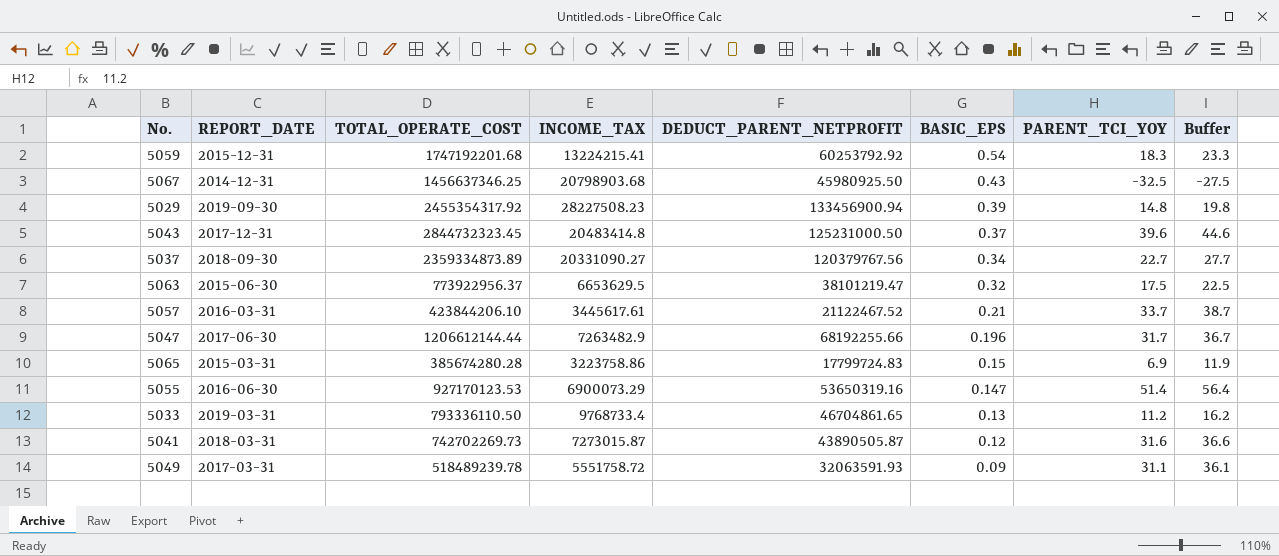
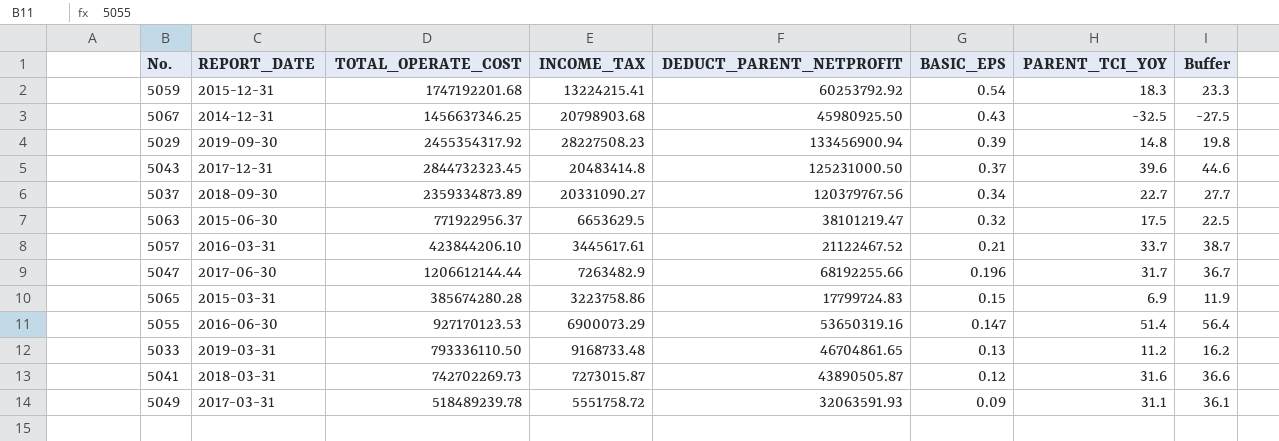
5063 | TOTAL_OPERATE_COST: 773922956.37 -> 771922956.37
5033 | INCOME_TAX: 9768733.4 -> 9168733.48

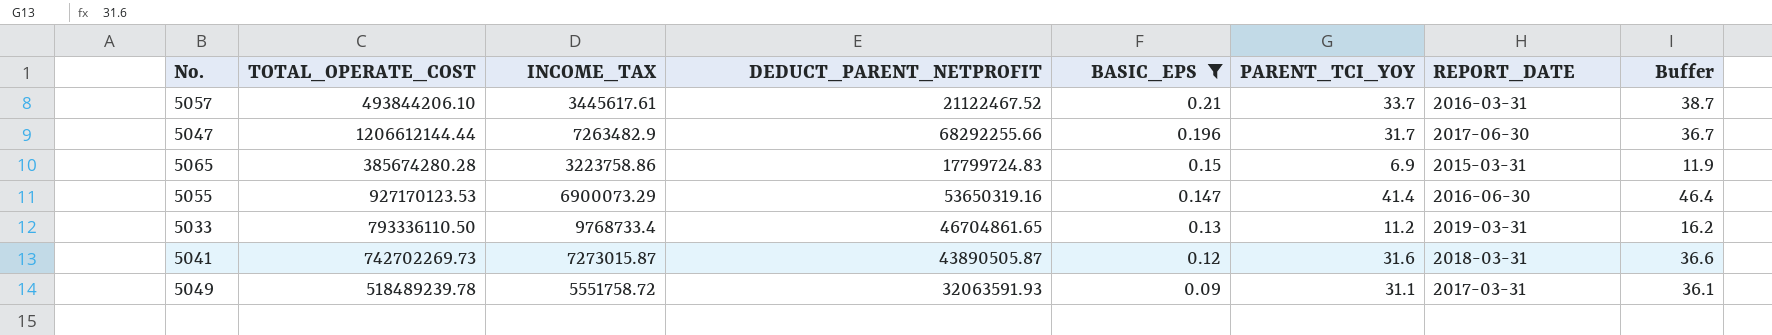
filter: none -> BASIC_EPS <= 0.21
column REPORT_DATE | position: 2 -> 7
5057 | TOTAL_OPERATE_COST: 423844206.10 -> 493844206.10
5047 | DEDUCT_PARENT_NETPROFIT: 68192255.66 -> 68292255.66
5055 | PARENT_TCI_YOY: 51.4 -> 41.4
5055 | Buffer: 56.4 -> 46.4
5033 | INCOME_TAX: 9168733.48 -> 9768733.4

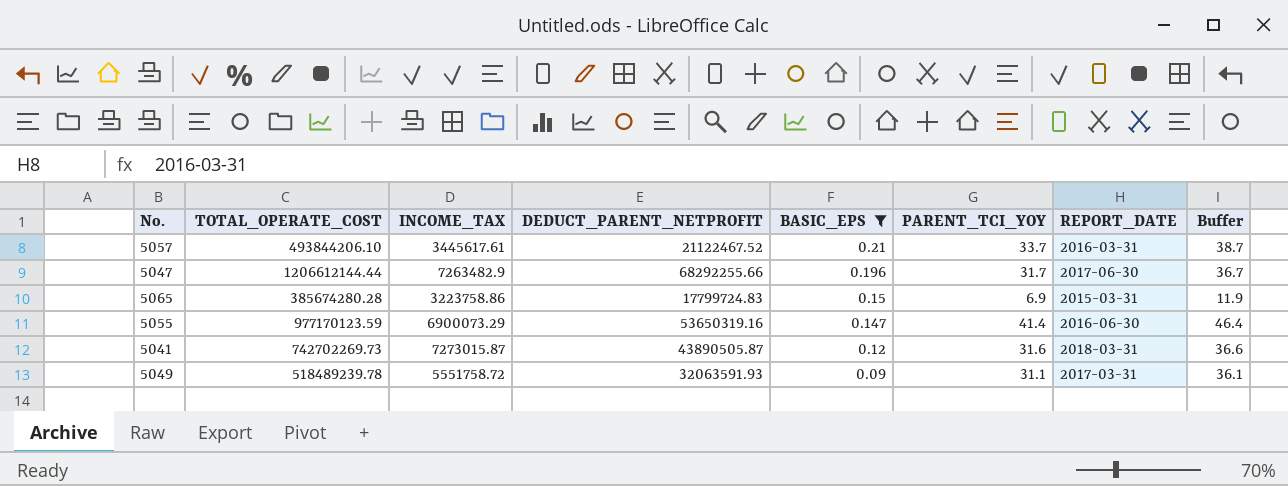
row 5033: 793336110.50 | 9768733.4 | 46704861.65 | 0.13 | 11.2 | 2019-03-31 | 16.2 -> none
5055 | TOTAL_OPERATE_COST: 927170123.53 -> 977170123.59

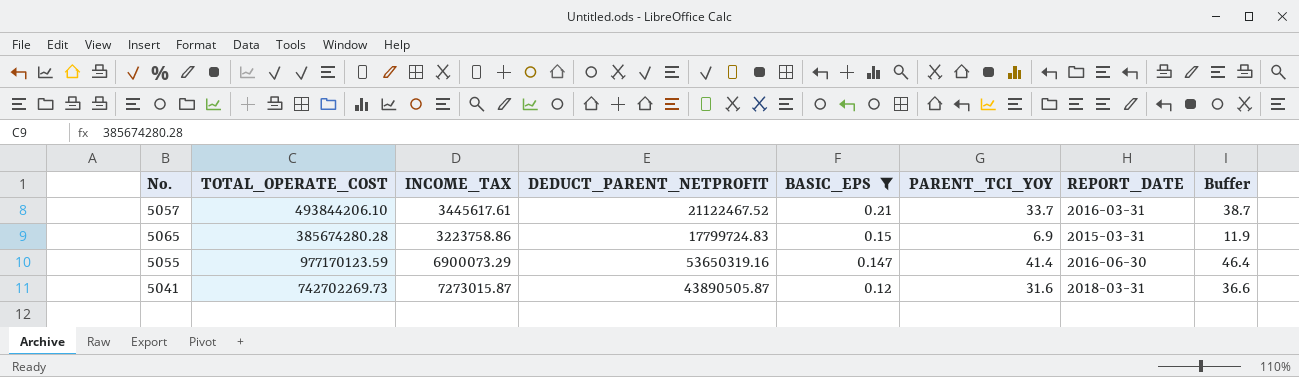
row 5047: 1206612144.44 | 7263482.9 | 68292255.66 | 0.196 | 31.7 | 2017-06-30 | 36.7 -> none
row 5049: 518489239.78 | 5551758.72 | 32063591.93 | 0.09 | 31.1 | 2017-03-31 | 36.1 -> none

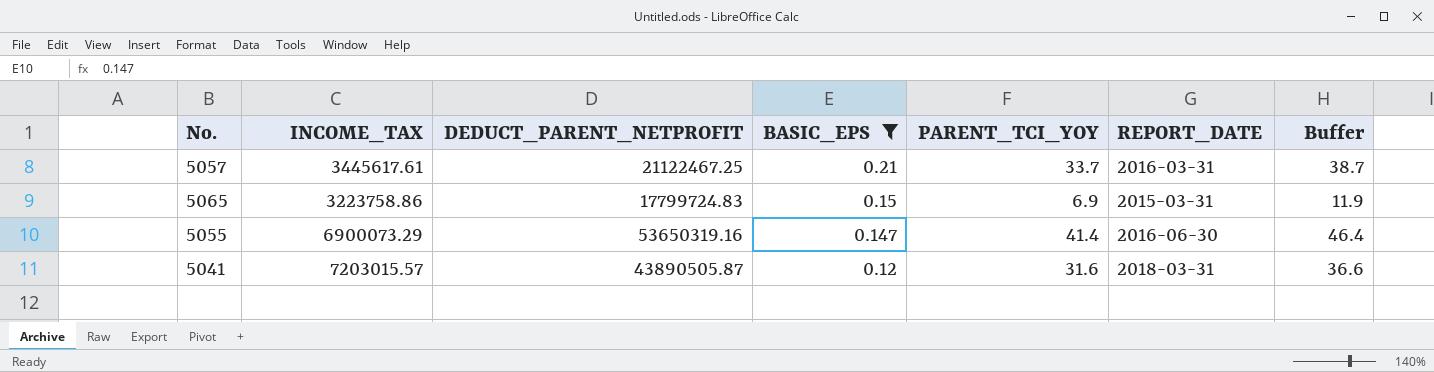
column TOTAL_OPERATE_COST | position: 2 -> none
5057 | DEDUCT_PARENT_NETPROFIT: 21122467.52 -> 21122467.25
5041 | INCOME_TAX: 7273015.87 -> 7203015.57

